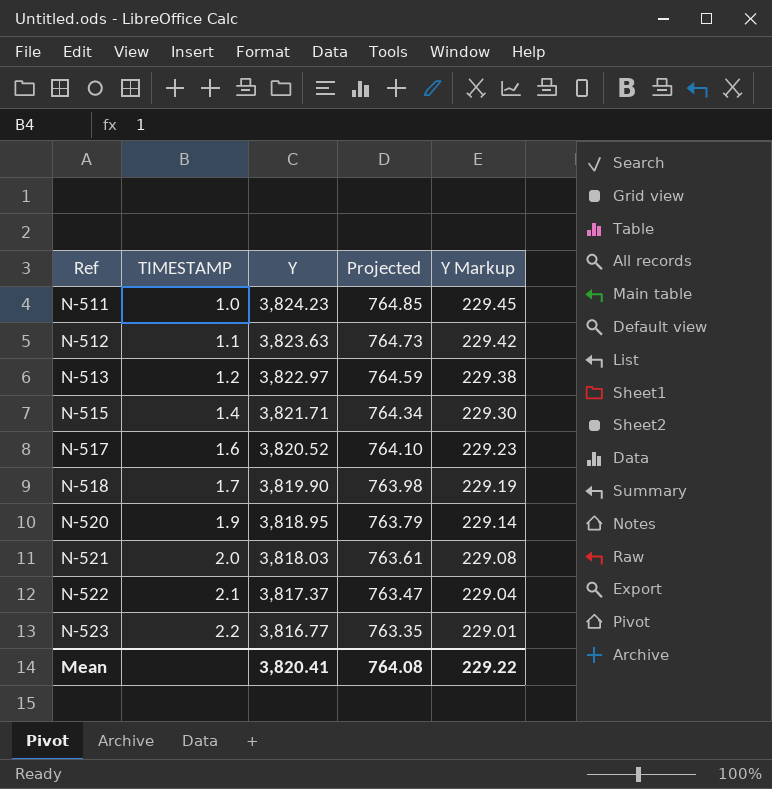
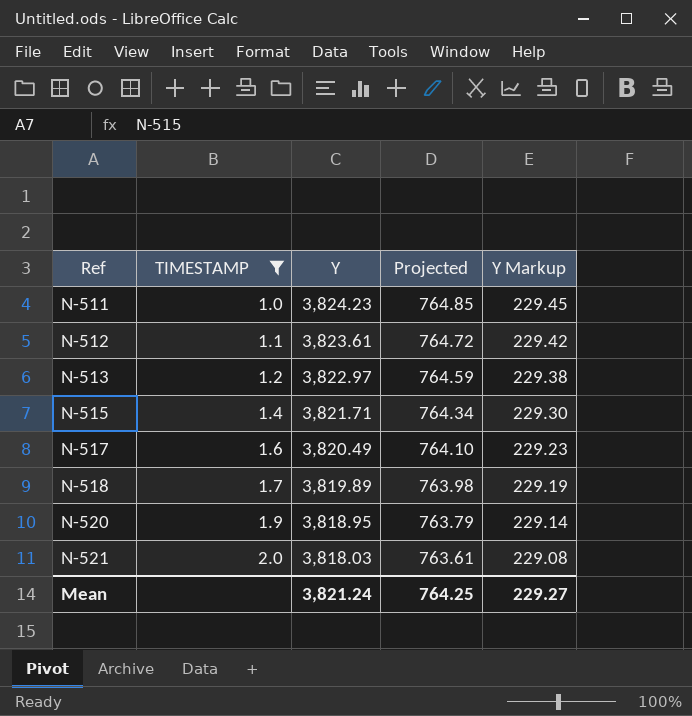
filter: none -> TIMESTAMP <= 2.0
N-512 | Y: 3,823.63 -> 3,823.61
N-512 | Projected: 764.73 -> 764.72
N-517 | Y: 3,820.52 -> 3,820.49
N-518 | Y: 3,819.90 -> 3,819.89
Mean | Y: 3,820.41 -> 3,821.24
Mean | Projected: 764.08 -> 764.25
Mean | Y Markup: 229.22 -> 229.27

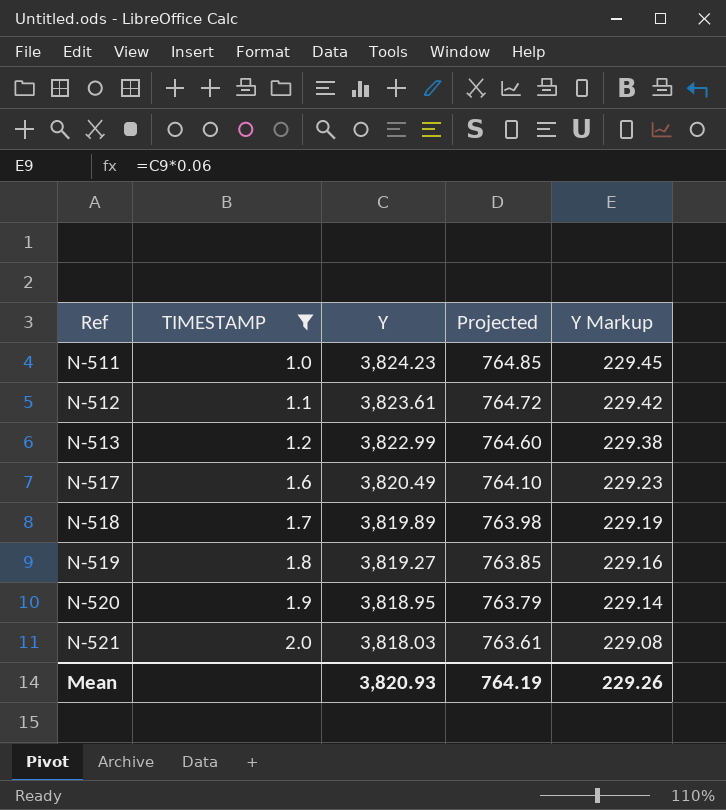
row N-515: 1.4 | 3,821.71 | 764.34 | 229.30 -> none
N-513 | Y: 3,822.97 -> 3,822.99
N-513 | Projected: 764.59 -> 764.60
row N-519: none -> 1.8 | 3,819.27 | 763.85 | 229.16
Mean | Y: 3,821.24 -> 3,820.93
Mean | Projected: 764.25 -> 764.19
Mean | Y Markup: 229.27 -> 229.26

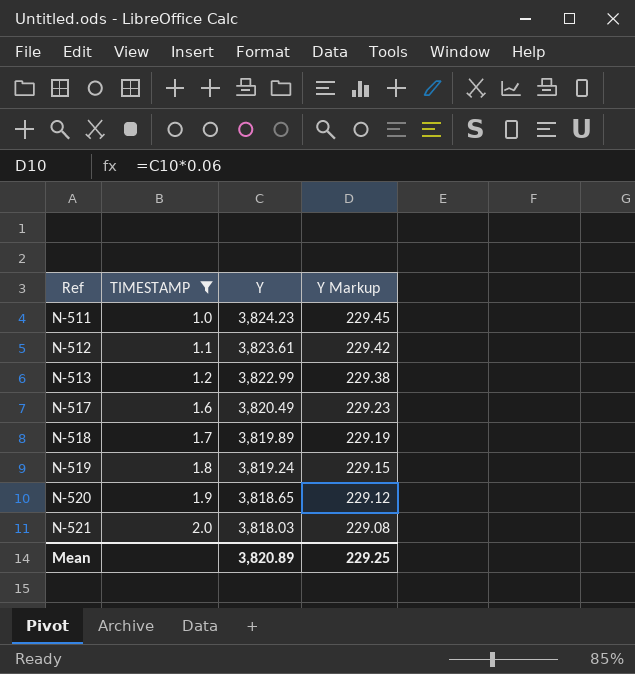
column Projected | formula: [Y] * 0.2 -> none
N-519 | Y: 3,819.27 -> 3,819.24
N-519 | Y Markup: 229.16 -> 229.15
N-520 | Y: 3,818.95 -> 3,818.65
N-520 | Y Markup: 229.14 -> 229.12
Mean | Y: 3,820.93 -> 3,820.89
Mean | Y Markup: 229.26 -> 229.25

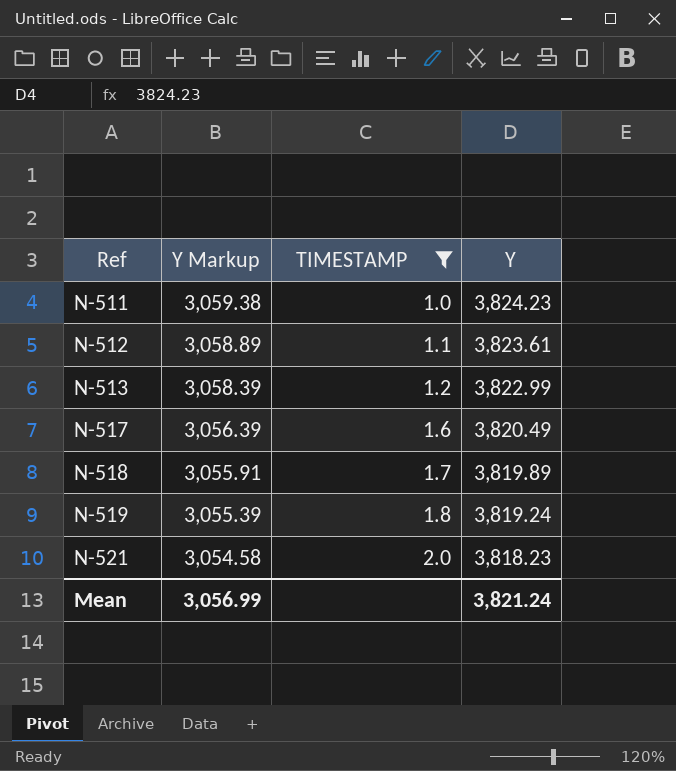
column Y Markup | formula: [Y] * 0.06 -> [Y] * 0.8
column Y Markup | position: 4 -> 2
row N-520: 1.9 | 3,818.65 | 229.12 -> none
N-521 | Y: 3,818.03 -> 3,818.23
Mean | Y Markup: 229.25 -> 3,056.99
Mean | Y: 3,820.89 -> 3,821.24

